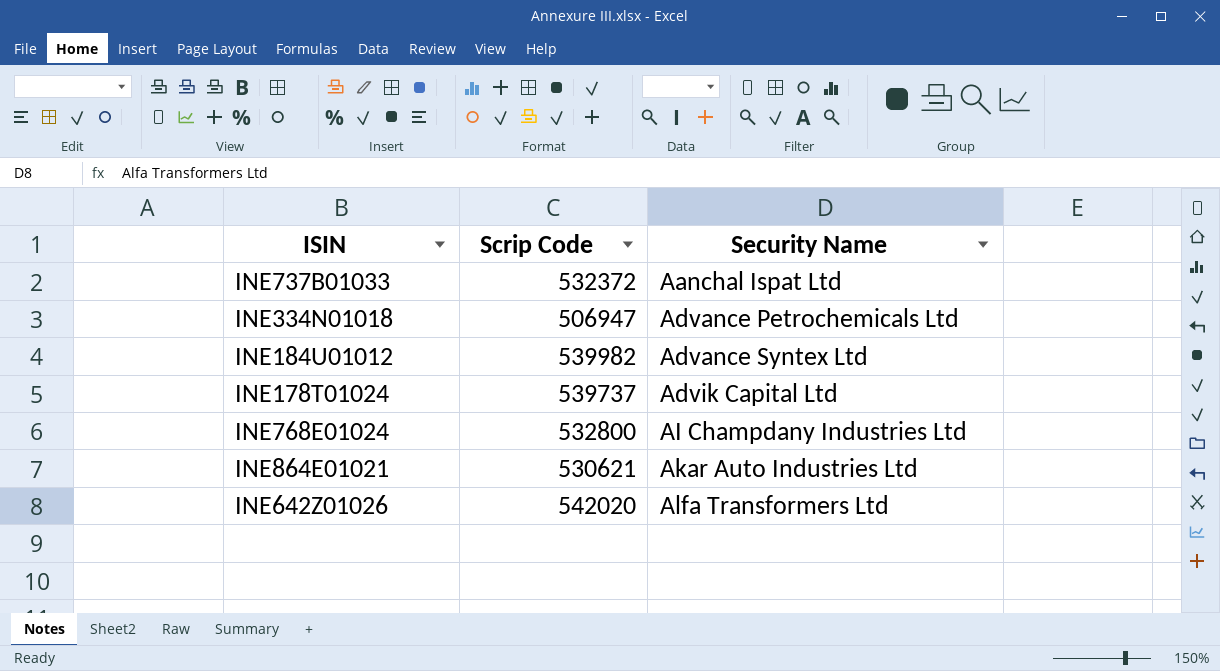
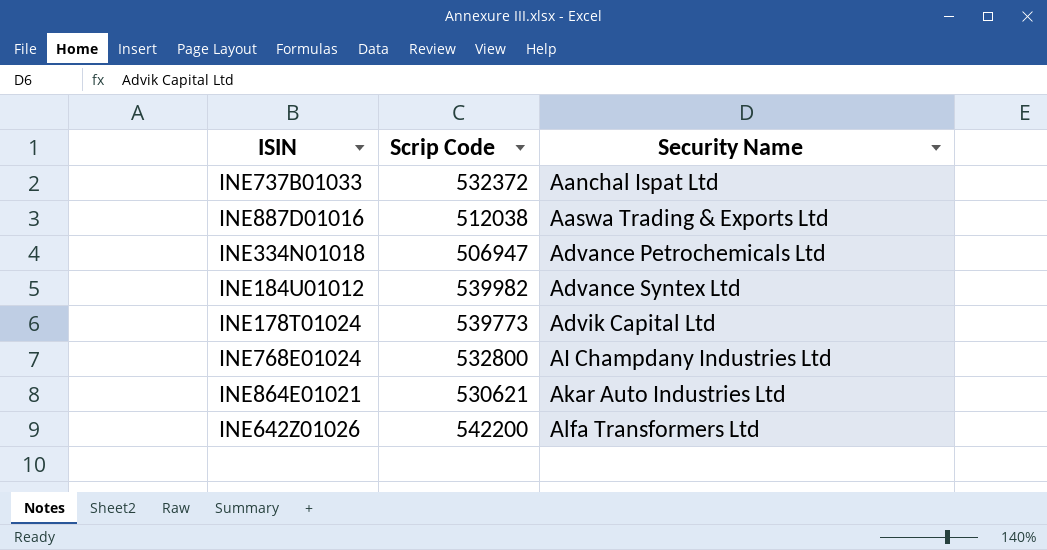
row INE887D01016: none -> 512038 | Aaswa Trading & Exports Ltd
INE178T01024 | Scrip Code: 539737 -> 539773
INE642Z01026 | Scrip Code: 542020 -> 542200

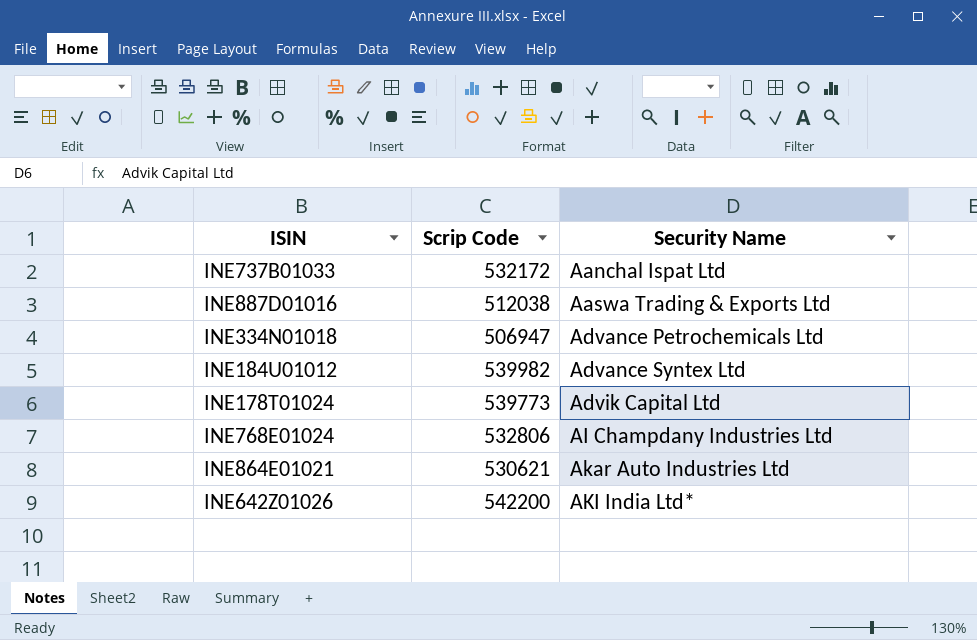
INE737B01033 | Scrip Code: 532372 -> 532172
INE768E01024 | Scrip Code: 532800 -> 532806
INE642Z01026 | Security Name: Alfa Transformers Ltd -> AKI India Ltd*

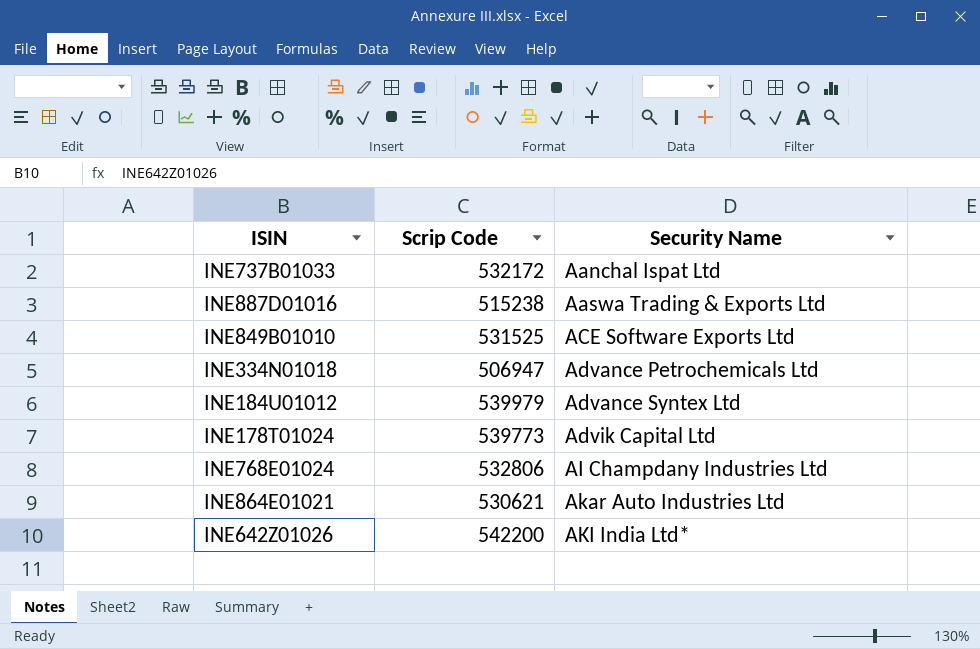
INE887D01016 | Scrip Code: 512038 -> 515238
row INE849B01010: none -> 531525 | ACE Software Exports Ltd
INE184U01012 | Scrip Code: 539982 -> 539979

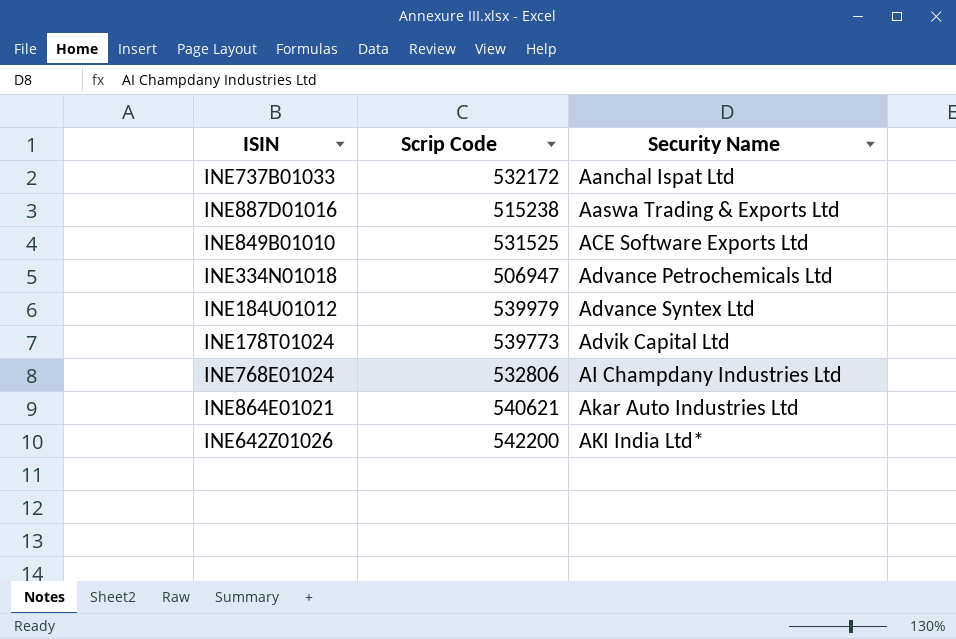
INE864E01021 | Scrip Code: 530621 -> 540621

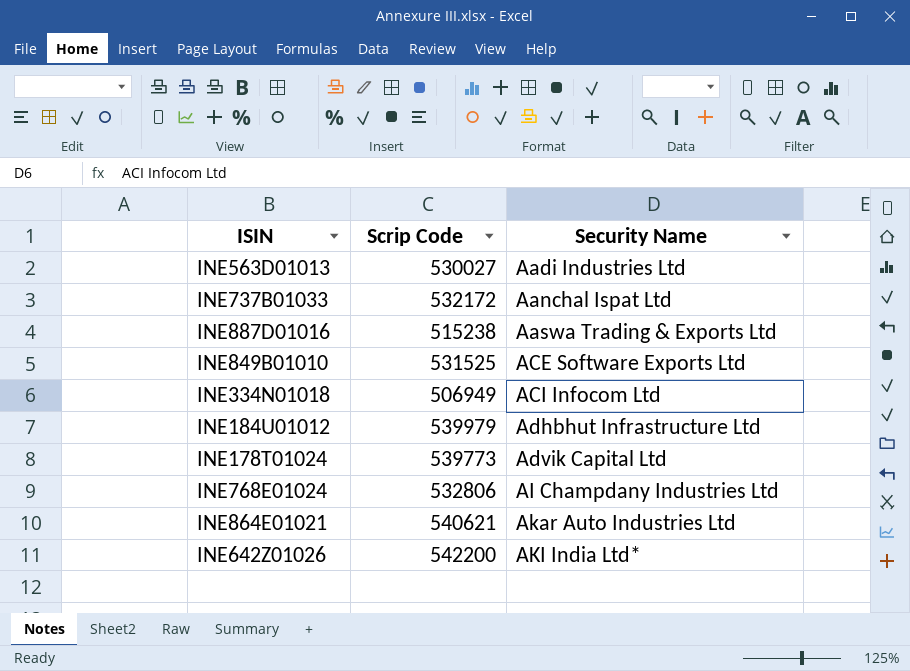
row INE563D01013: none -> 530027 | Aadi Industries Ltd
INE334N01018 | Scrip Code: 506947 -> 506949
INE334N01018 | Security Name: Advance Petrochemicals Ltd -> ACI Infocom Ltd
INE184U01012 | Security Name: Advance Syntex Ltd -> Adhbhut Infrastructure Ltd

